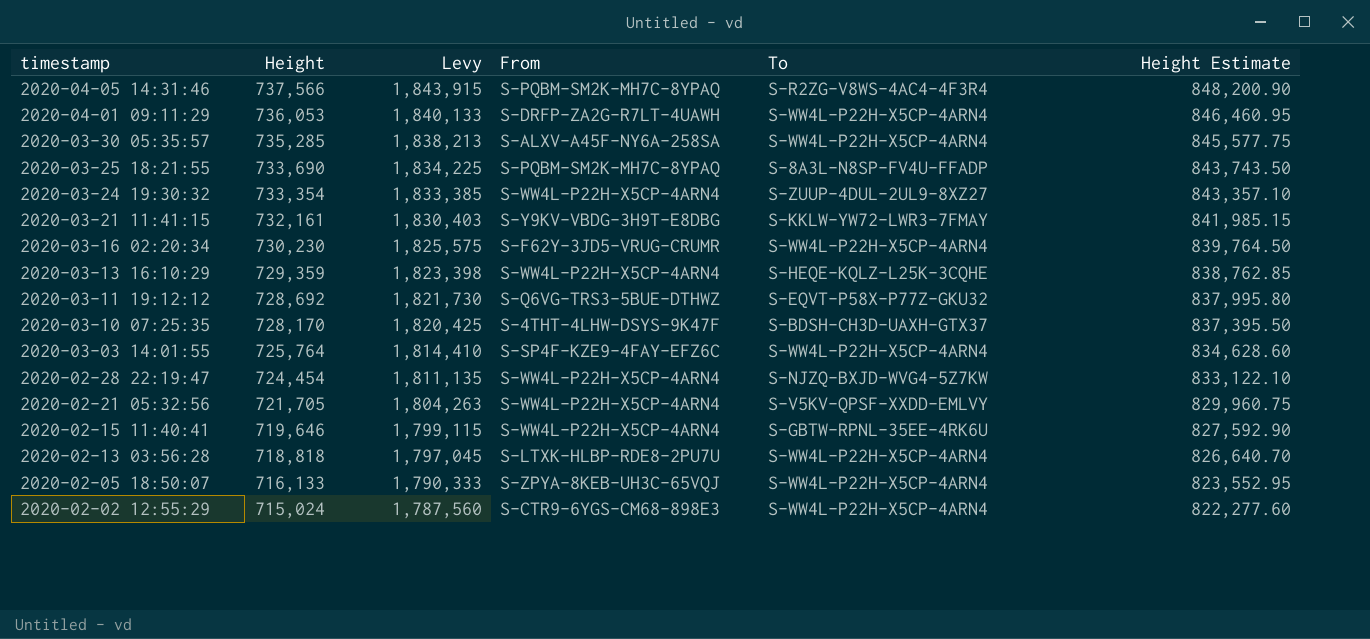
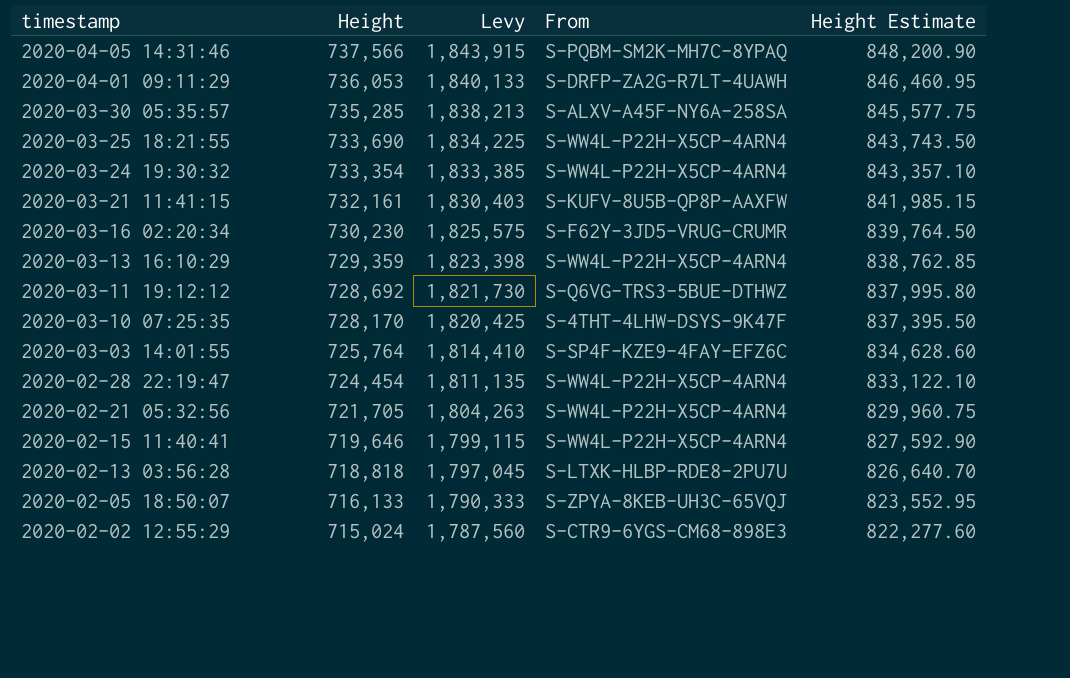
column To | position: 5 -> none
2020-03-25 18:21:55 | From: S-PQBM-SM2K-MH7C-8YPAQ -> S-WW4L-P22H-X5CP-4ARN4
2020-03-21 11:41:15 | From: S-Y9KV-VBDG-3H9T-E8DBG -> S-KUFV-8U5B-QP8P-AAXFW

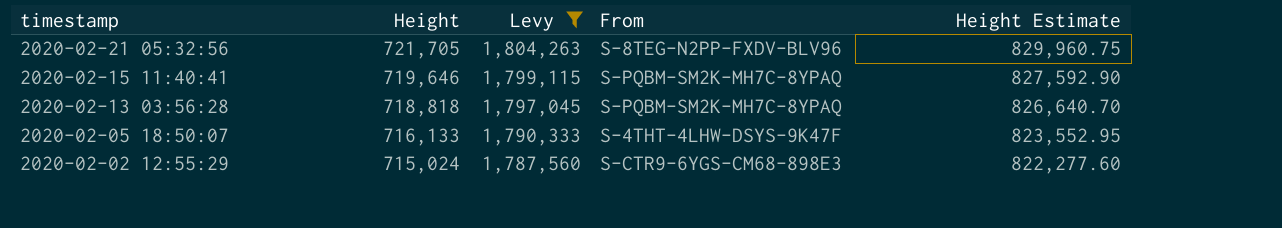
filter: none -> Levy <= 1,804,263
2020-02-21 05:32:56 | From: S-WW4L-P22H-X5CP-4ARN4 -> S-8TEG-N2PP-FXDV-BLV96
2020-02-15 11:40:41 | From: S-WW4L-P22H-X5CP-4ARN4 -> S-PQBM-SM2K-MH7C-8YPAQ
2020-02-13 03:56:28 | From: S-LTXK-HLBP-RDE8-2PU7U -> S-PQBM-SM2K-MH7C-8YPAQ
2020-02-05 18:50:07 | From: S-ZPYA-8KEB-UH3C-65VQJ -> S-4THT-4LHW-DSYS-9K47F

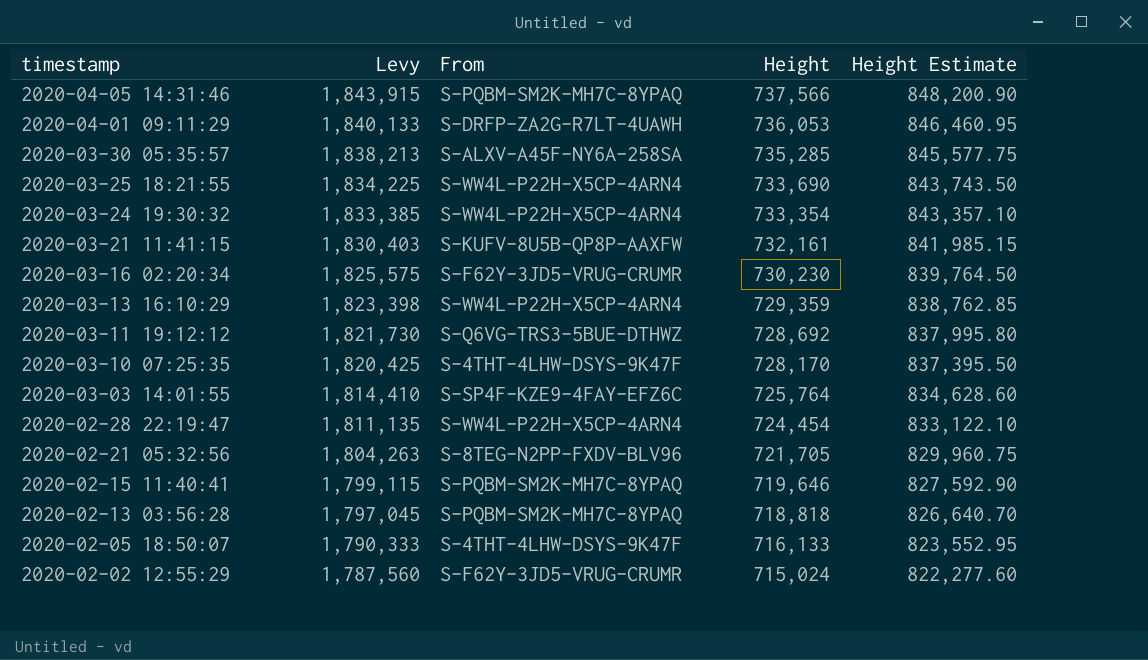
filter: Levy <= 1,804,263 -> none
column Height | position: 2 -> 4
2020-02-02 12:55:29 | From: S-CTR9-6YGS-CM68-898E3 -> S-F62Y-3JD5-VRUG-CRUMR

